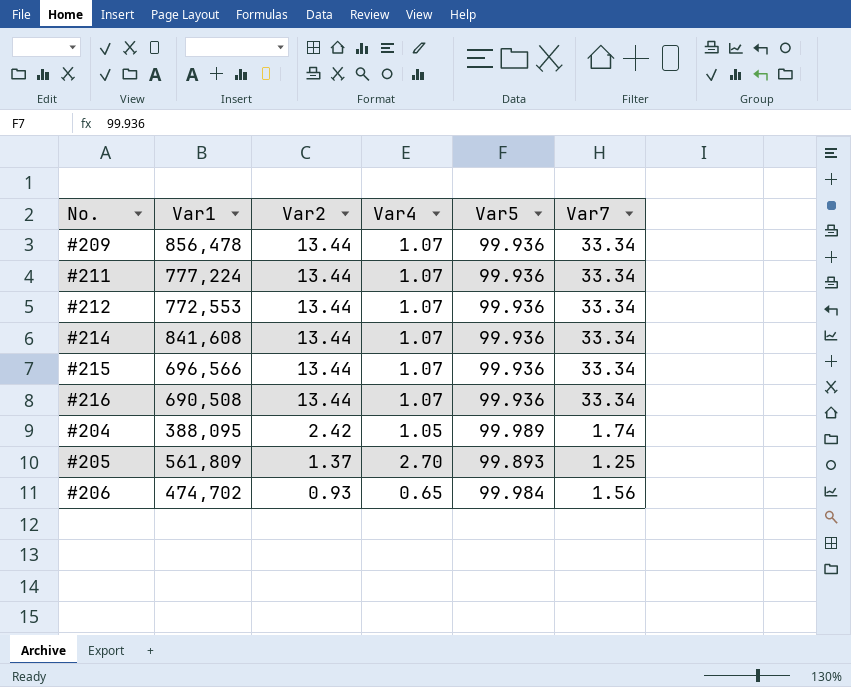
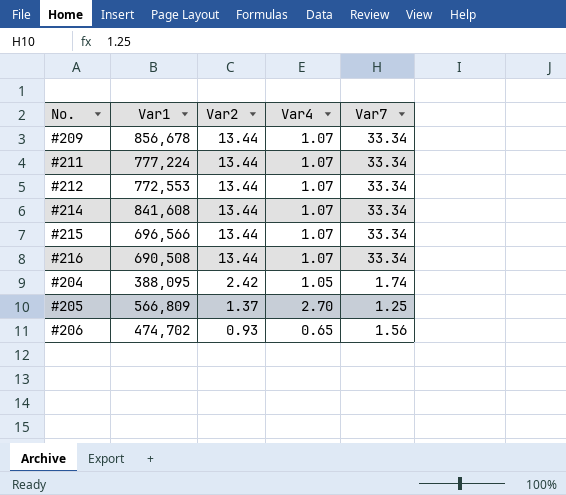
column Var5 | position: 5 -> none
#209 | Var1: 856,478 -> 856,678
#205 | Var1: 561,809 -> 566,809

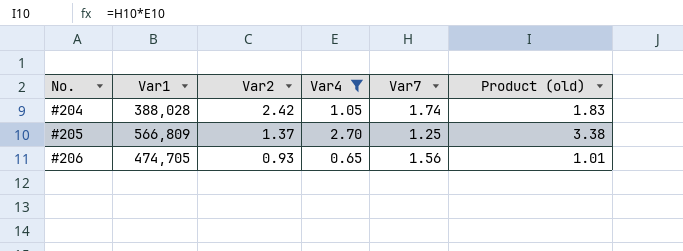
filter: none -> Var4 != 1.07
column Product (old) | formula: none -> [Var4] * [Var7]
#204 | Var1: 388,095 -> 388,028
#206 | Var1: 474,702 -> 474,705

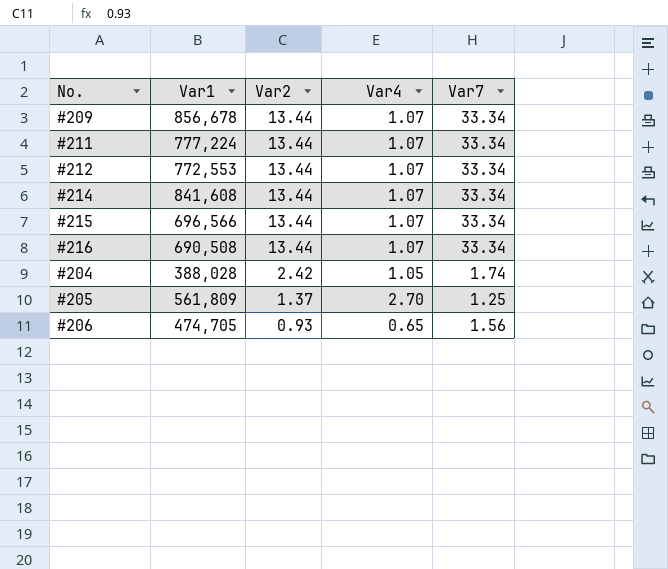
filter: Var4 != 1.07 -> none
column Product (old) | formula: [Var4] * [Var7] -> none
#205 | Var1: 566,809 -> 561,809

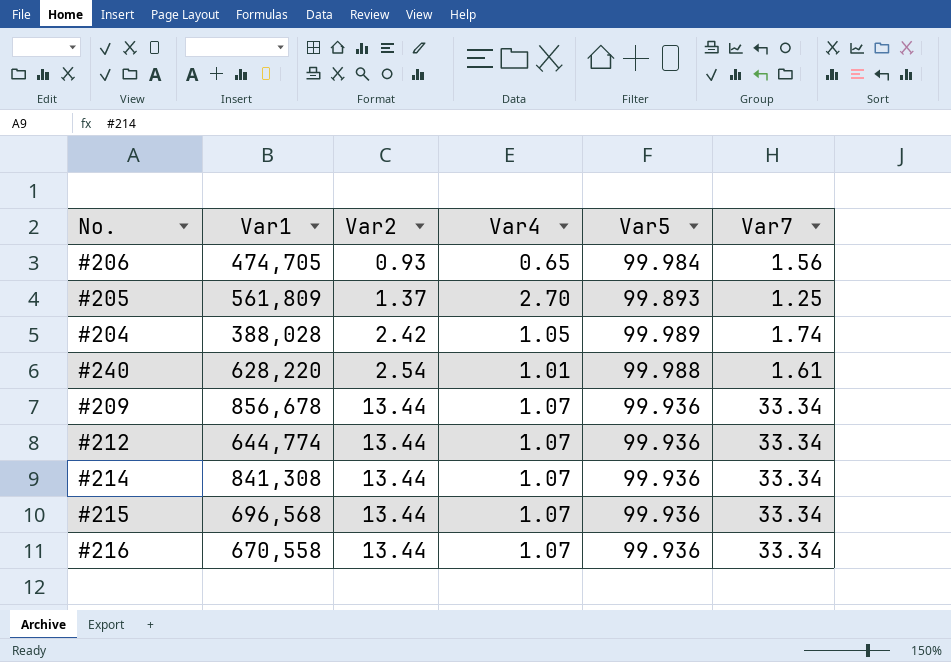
row order: Var2 descending -> Var2 ascending
column Var5 | position: none -> 5
row #211: 777,224 | 13.44 | 1.07 | 33.34 -> none
row #240: none -> 628,220 | 2.54 | 1.01 | 99.988 | 1.61
#212 | Var1: 772,553 -> 644,774
#214 | Var1: 841,608 -> 841,308
#215 | Var1: 696,566 -> 696,568
#216 | Var1: 690,508 -> 670,558

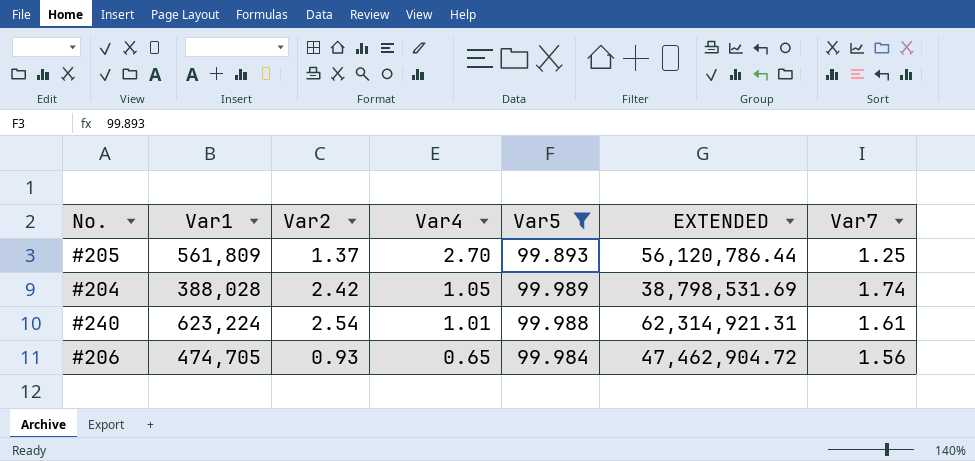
filter: none -> Var5 != 99.936
row order: Var2 ascending -> Var4 descending
column EXTENDED | formula: none -> [Var1] * [Var5]
#240 | Var1: 628,220 -> 623,224

